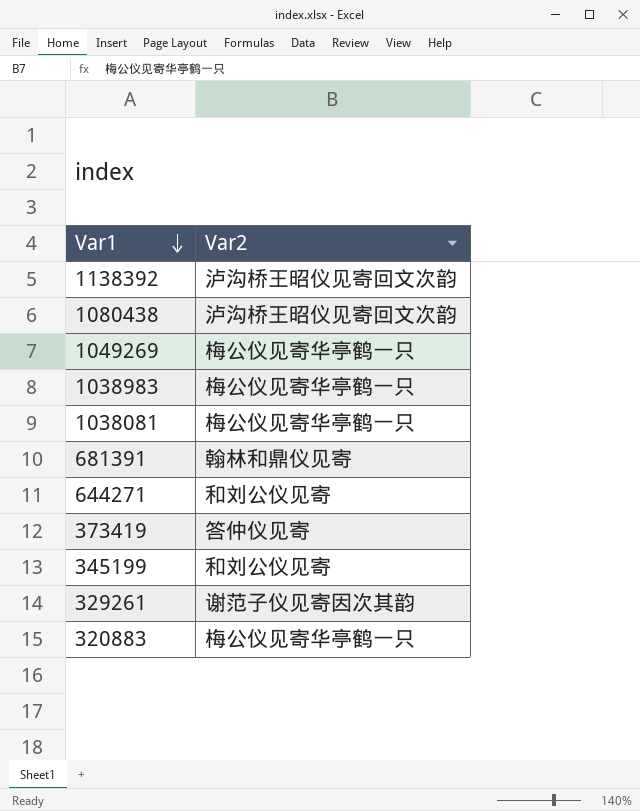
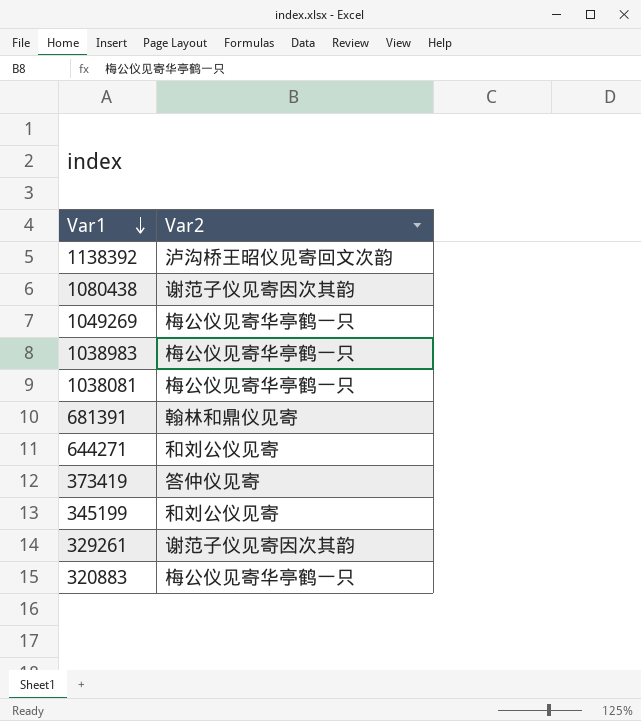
1080438 | Var2: 泸沟桥王昭仪见寄回文次韵 -> 谢范子仪见寄因次其韵

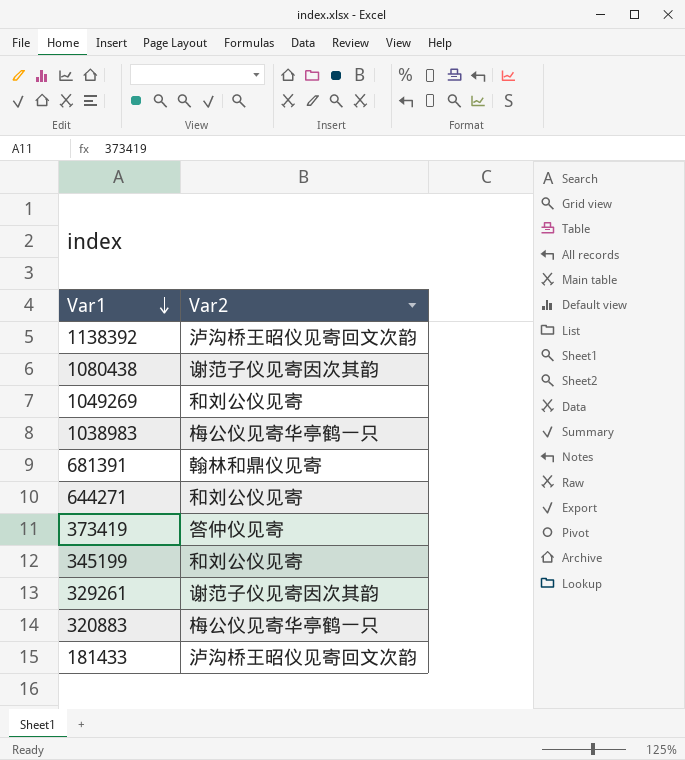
row 1038081: 梅公仪见寄华亭鹤一只 -> none
1049269 | Var2: 梅公仪见寄华亭鹤一只 -> 和刘公仪见寄
row 181433: none -> 泸沟桥王昭仪见寄回文次韵

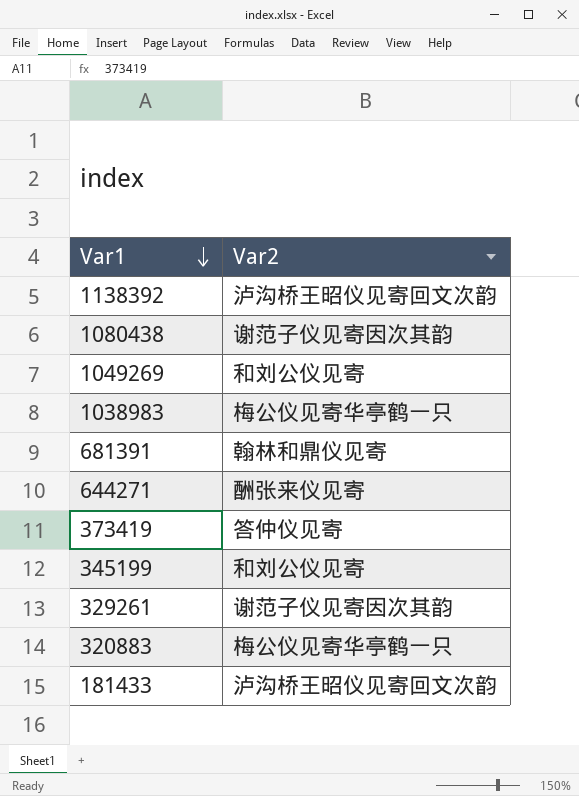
644271 | Var2: 和刘公仪见寄 -> 酬张来仪见寄

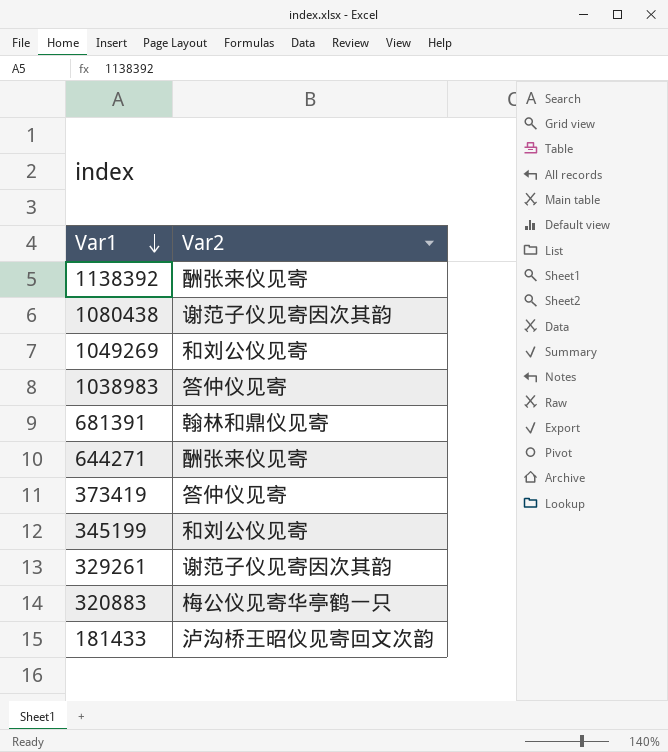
1138392 | Var2: 泸沟桥王昭仪见寄回文次韵 -> 酬张来仪见寄
1038983 | Var2: 梅公仪见寄华亭鹤一只 -> 答仲仪见寄

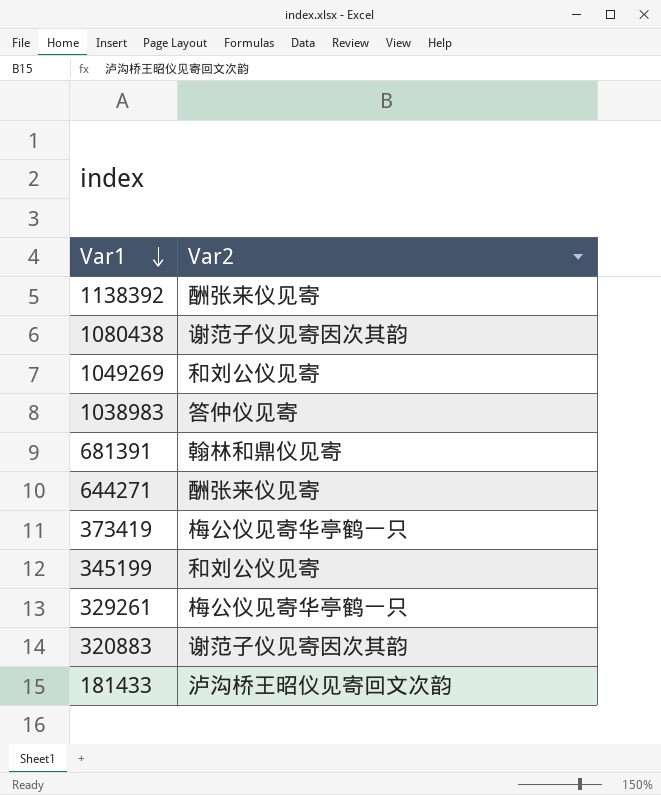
373419 | Var2: 答仲仪见寄 -> 梅公仪见寄华亭鹤一只
329261 | Var2: 谢范子仪见寄因次其韵 -> 梅公仪见寄华亭鹤一只
320883 | Var2: 梅公仪见寄华亭鹤一只 -> 谢范子仪见寄因次其韵

